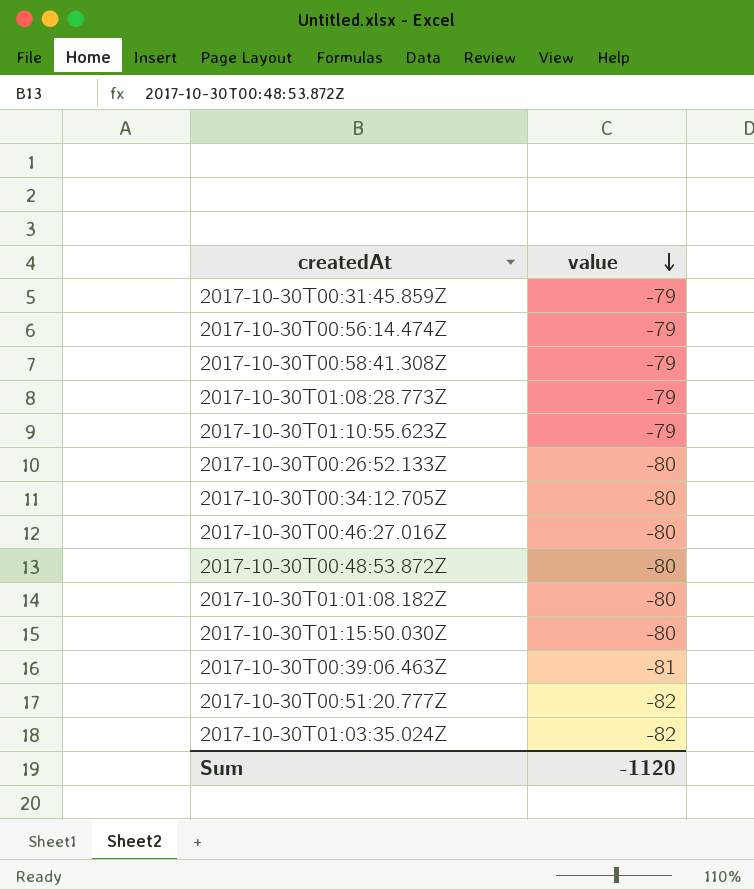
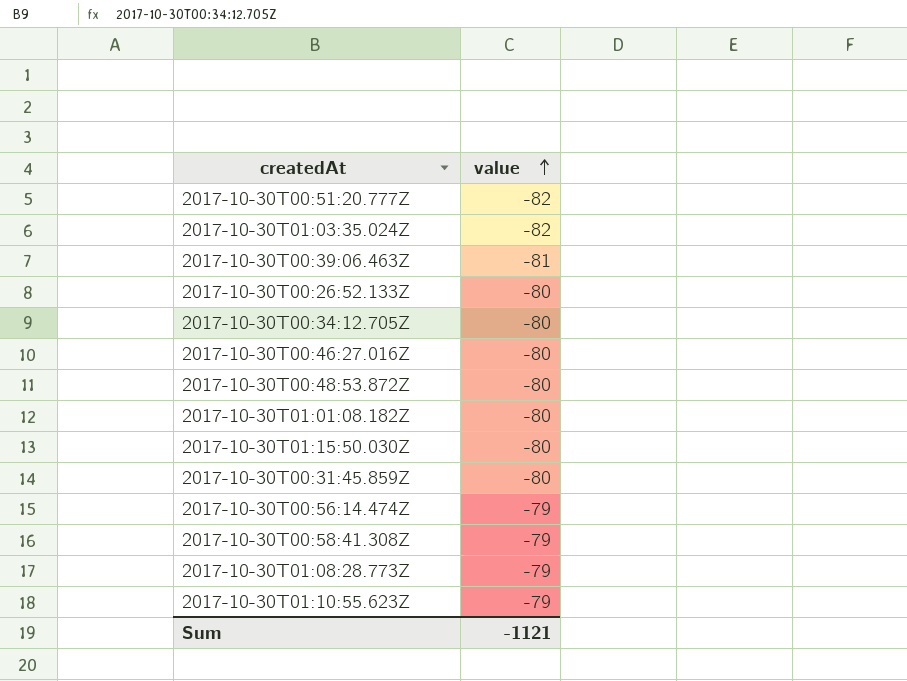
row order: value descending -> value ascending
2017-10-30T00:31:45.859Z | value: -79 -> -80
Sum | value: -1120 -> -1121

